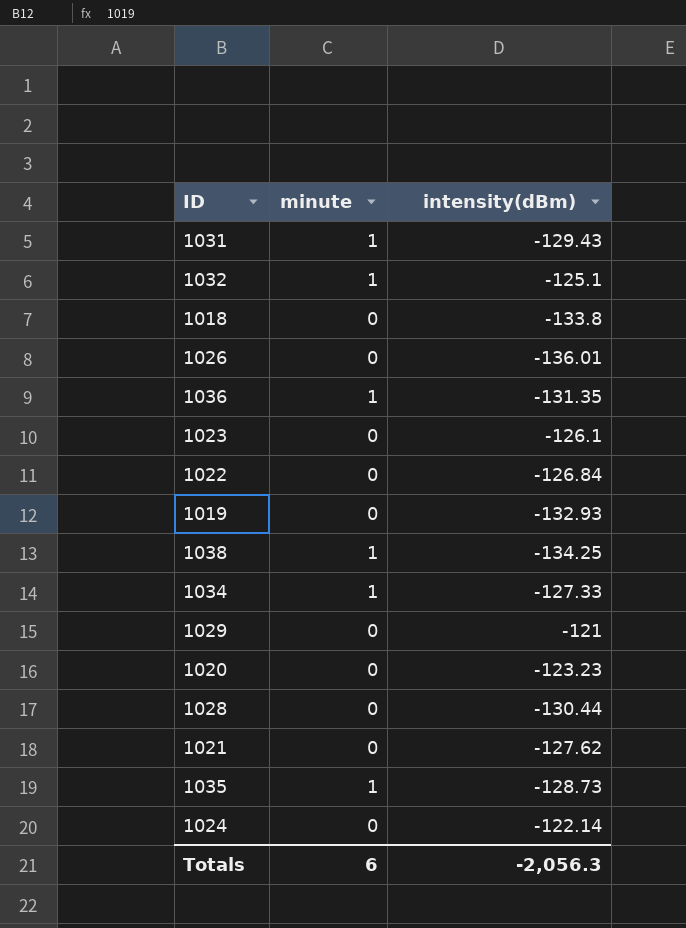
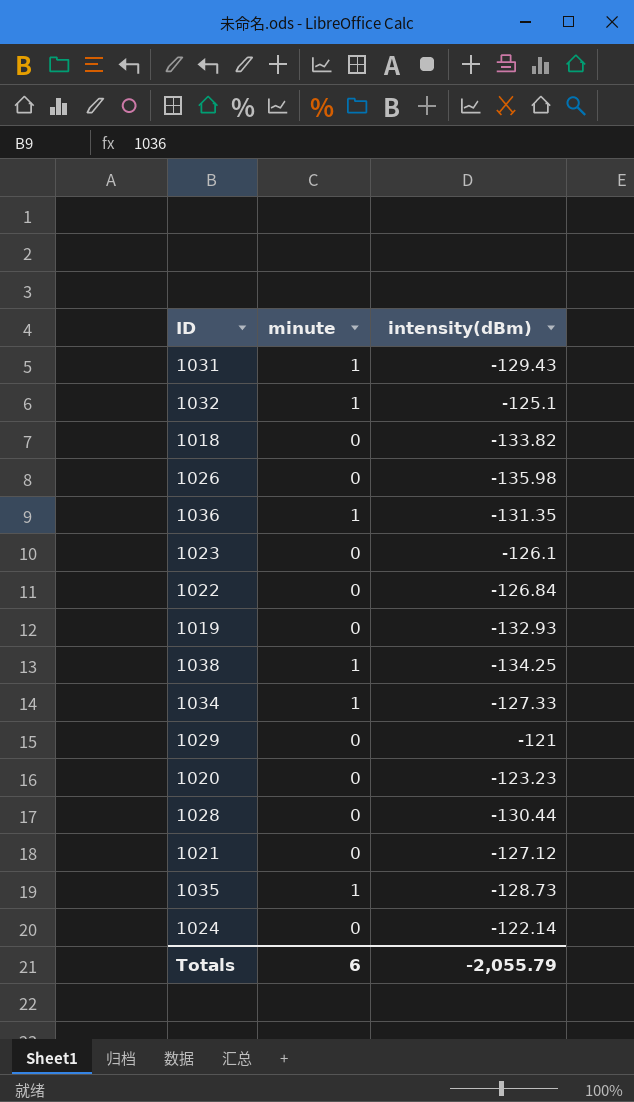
1018 | intensity(dBm): -133.8 -> -133.82
1026 | intensity(dBm): -136.01 -> -135.98
1021 | intensity(dBm): -127.62 -> -127.12
Totals | intensity(dBm): -2,056.3 -> -2,055.79

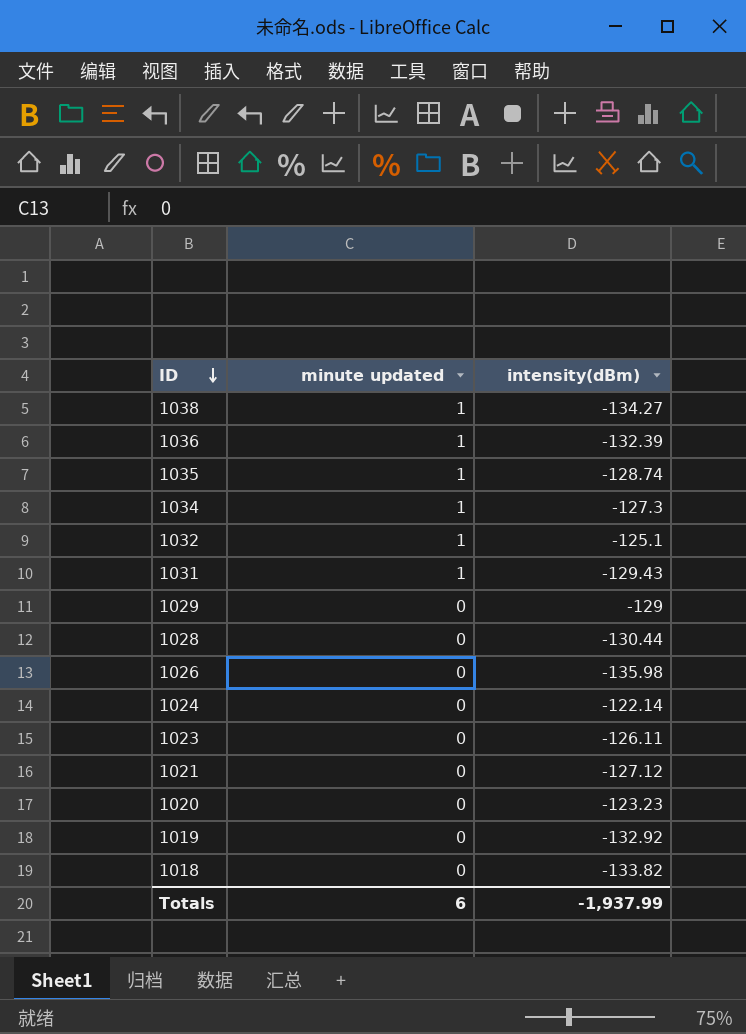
row order: none -> ID descending
column name: minute -> minute updated
row 1022: 0 | -126.84 -> none
1038 | intensity(dBm): -134.25 -> -134.27
1036 | intensity(dBm): -131.35 -> -132.39
1035 | intensity(dBm): -128.73 -> -128.74
1034 | intensity(dBm): -127.33 -> -127.3
1029 | intensity(dBm): -121 -> -129
1023 | intensity(dBm): -126.1 -> -126.11
1019 | intensity(dBm): -132.93 -> -132.92
Totals | intensity(dBm): -2,055.79 -> -1,937.99

